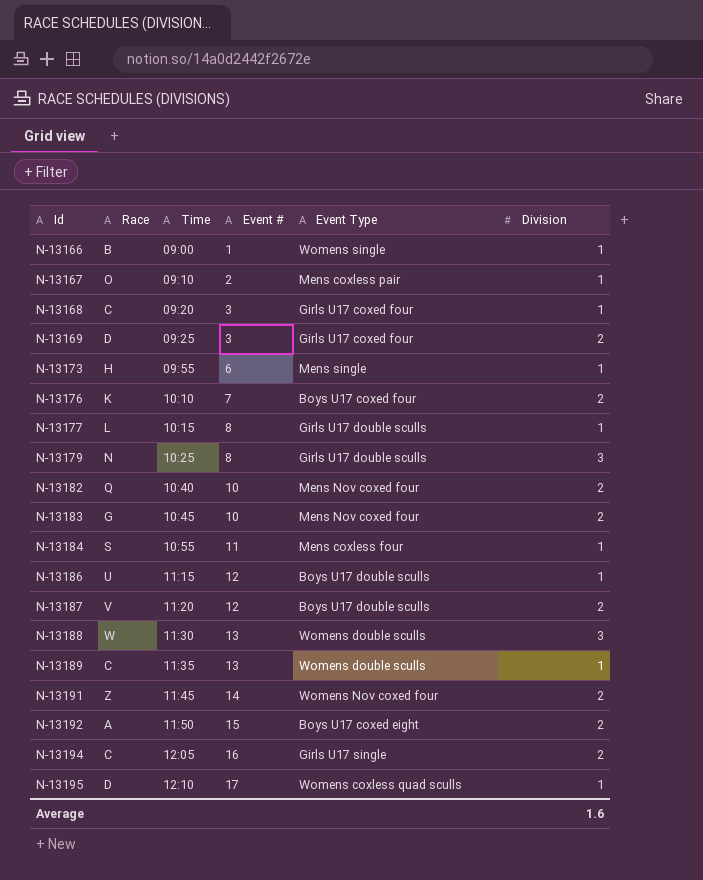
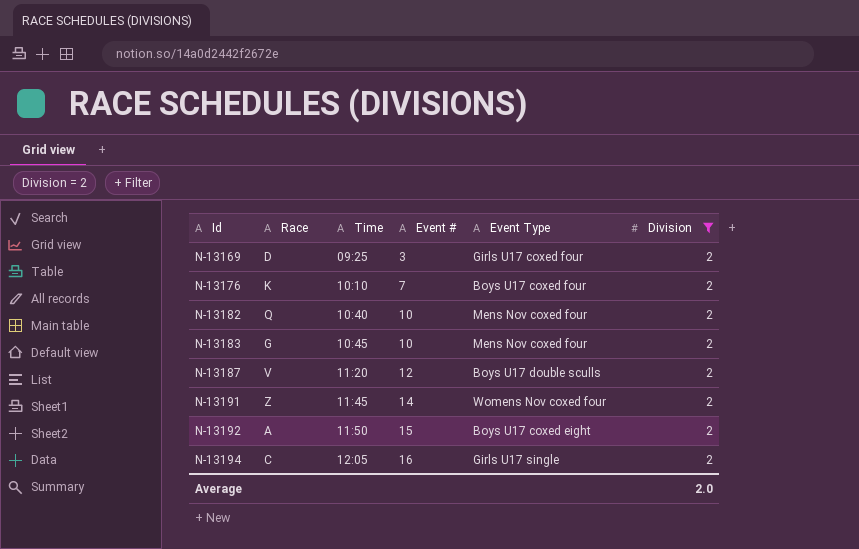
filter: none -> Division = 2
Average | Division: 1.6 -> 2.0

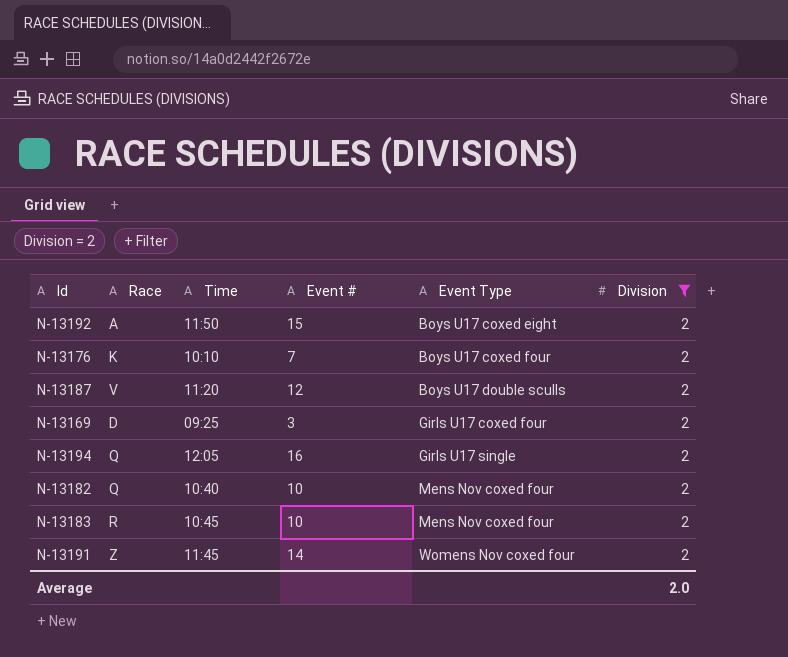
row order: Id ascending -> Event Type ascending
N-13194 | Race: C -> Q
N-13183 | Race: G -> R

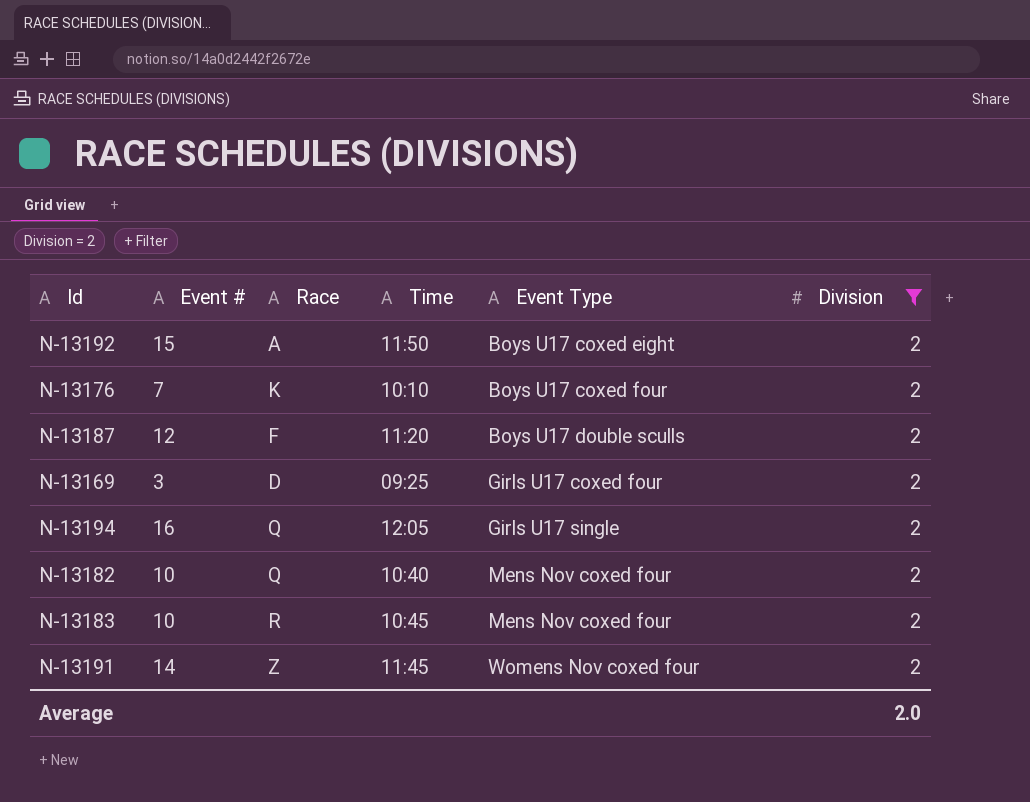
column Event # | position: 4 -> 2
N-13187 | Race: V -> F

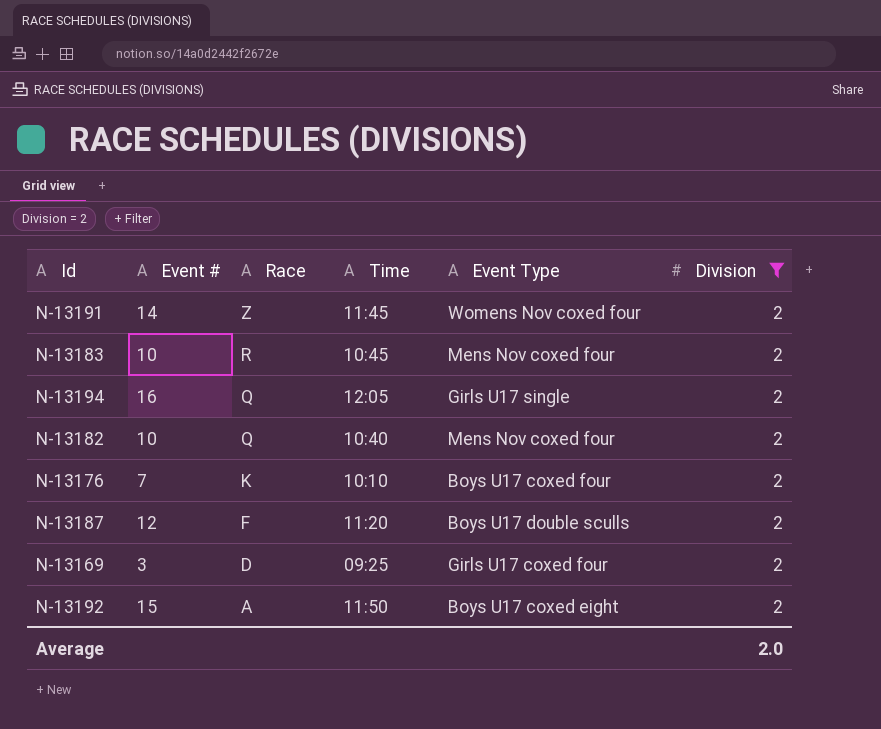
row order: Event Type ascending -> Race descending

